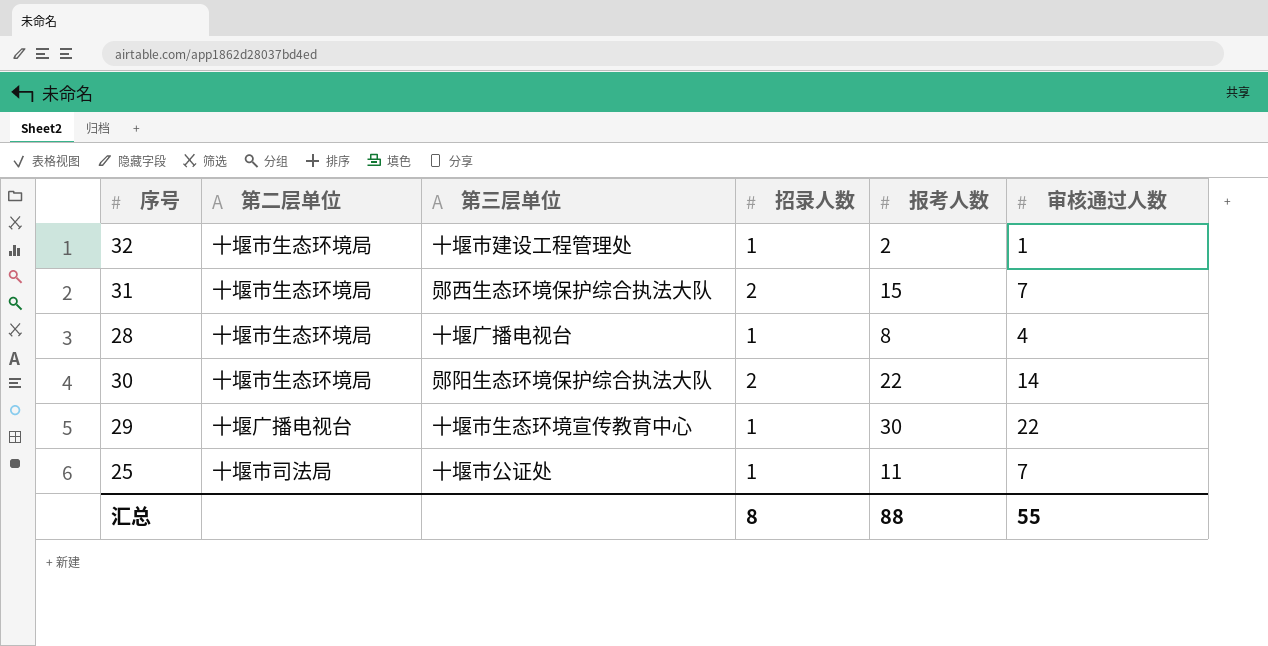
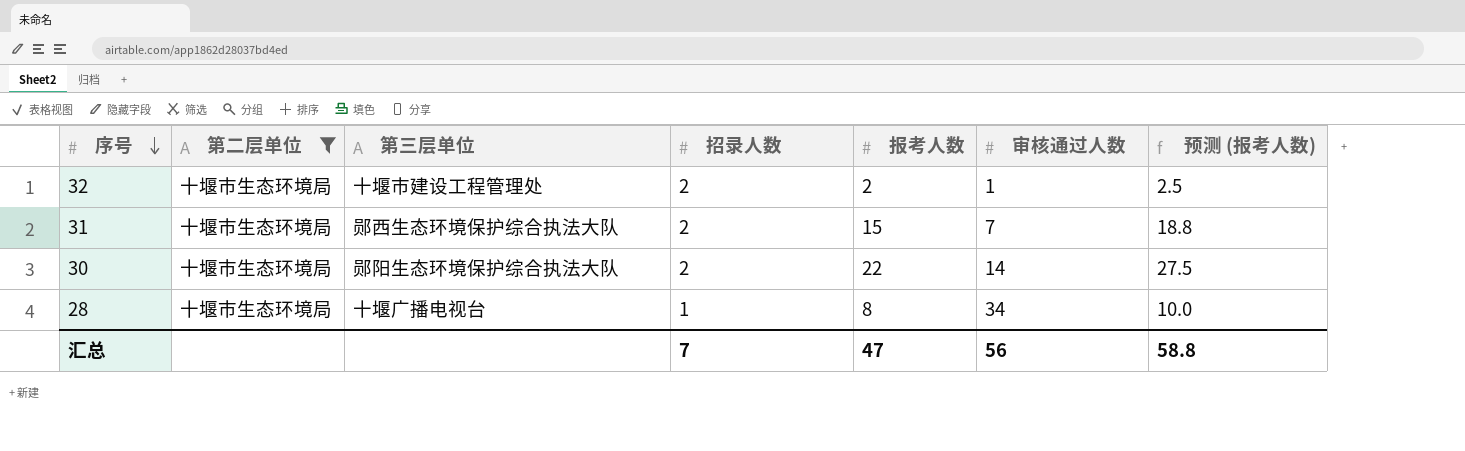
filter: none -> 第二层单位 = 十堰市生态环境局
row order: none -> 序号 descending
column 预测 (报考人数) | formula: none -> [报考人数] * 1.25
32 | 招录人数: 1 -> 2
28 | 审核通过人数: 4 -> 34
汇总 | 招录人数: 8 -> 7
汇总 | 报考人数: 88 -> 47
汇总 | 审核通过人数: 55 -> 56

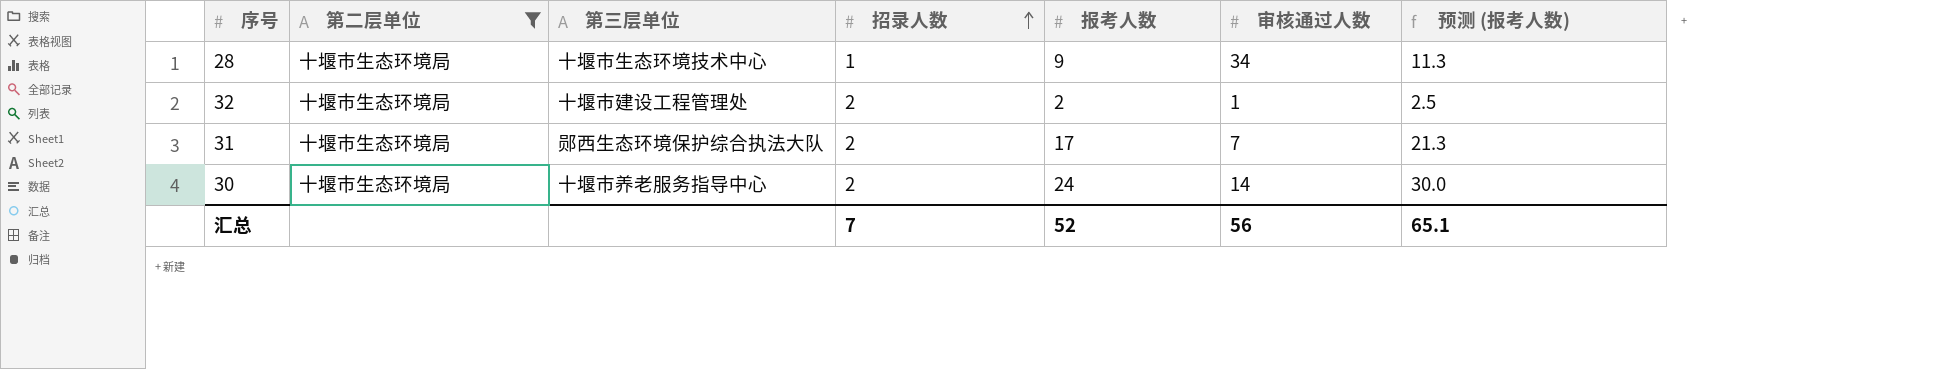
row order: 序号 descending -> 招录人数 ascending
28 | 第三层单位: 十堰广播电视台 -> 十堰市生态环境技术中心
28 | 报考人数: 8 -> 9
28 | 预测 (报考人数): 10.0 -> 11.3
31 | 报考人数: 15 -> 17
31 | 预测 (报考人数): 18.8 -> 21.3
30 | 第三层单位: 郧阳生态环境保护综合执法大队 -> 十堰市养老服务指导中心
30 | 报考人数: 22 -> 24
30 | 预测 (报考人数): 27.5 -> 30.0
汇总 | 报考人数: 47 -> 52
汇总 | 预测 (报考人数): 58.8 -> 65.1

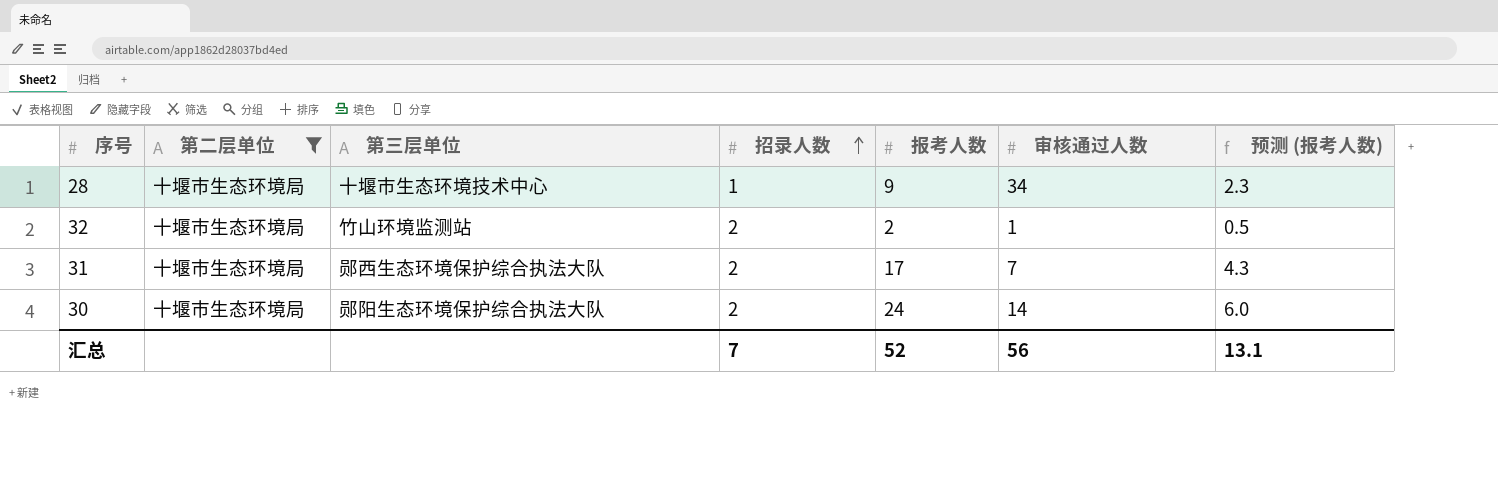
column 预测 (报考人数) | formula: [报考人数] * 1.25 -> [报考人数] * 0.25
32 | 第三层单位: 十堰市建设工程管理处 -> 竹山环境监测站
30 | 第三层单位: 十堰市养老服务指导中心 -> 郧阳生态环境保护综合执法大队
汇总 | 预测 (报考人数): 65.1 -> 13.1

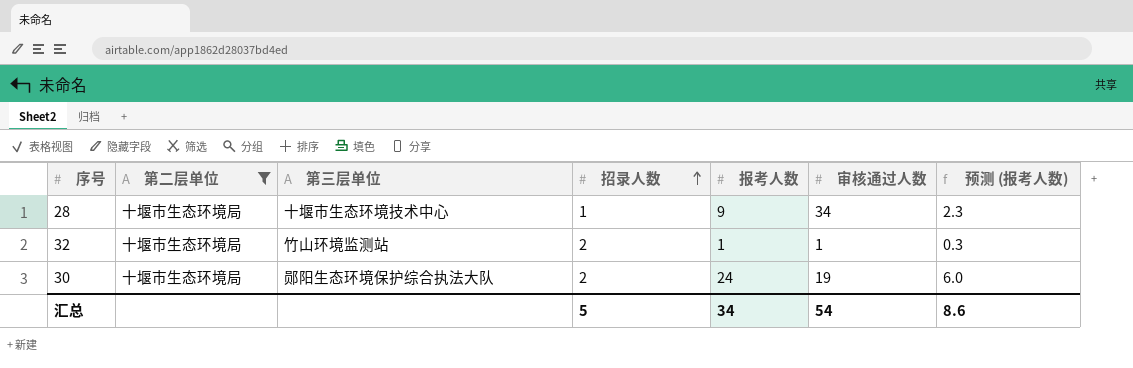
row 31: 十堰市生态环境局 | 郧西生态环境保护综合执法大队 | 2 | 17 | 7 | 4.3 -> none
32 | 报考人数: 2 -> 1
32 | 预测 (报考人数): 0.5 -> 0.3
30 | 审核通过人数: 14 -> 19
汇总 | 招录人数: 7 -> 5
汇总 | 报考人数: 52 -> 34
汇总 | 审核通过人数: 56 -> 54
汇总 | 预测 (报考人数): 13.1 -> 8.6

